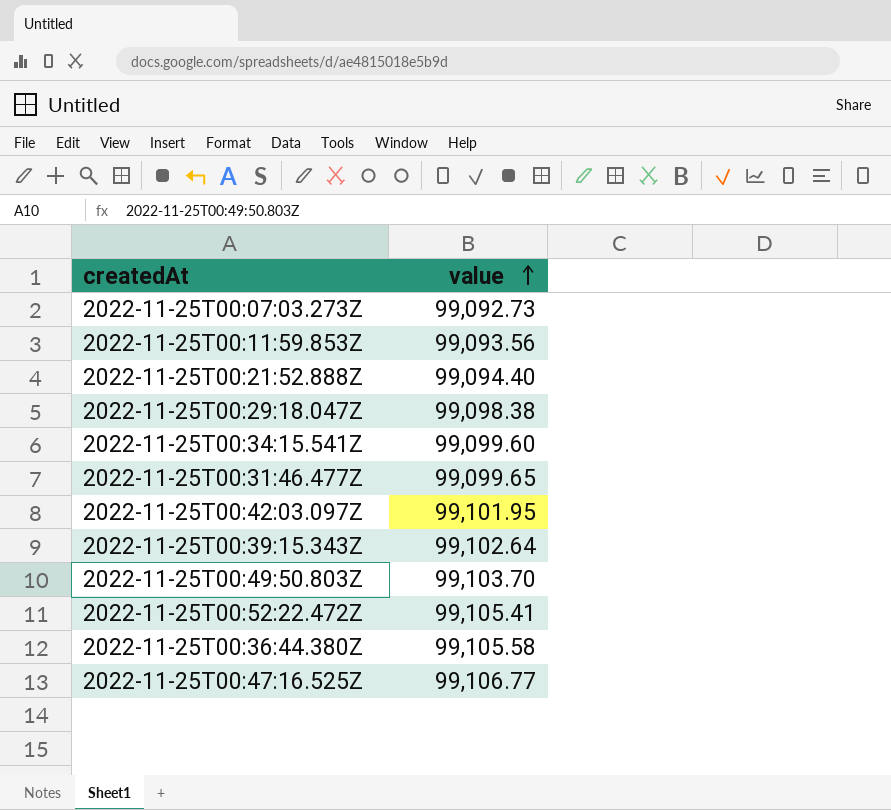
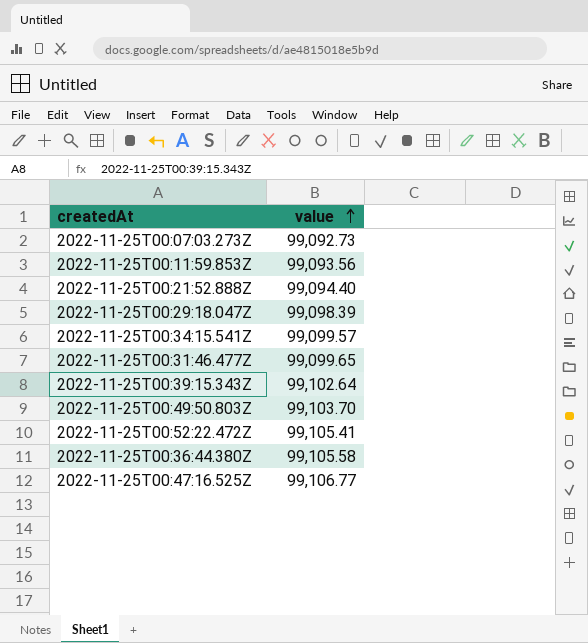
row 2022-11-25T00:42:03.097Z: 99,101.95 -> none
2022-11-25T00:29:18.047Z | value: 99,098.38 -> 99,098.39
2022-11-25T00:34:15.541Z | value: 99,099.60 -> 99,099.57

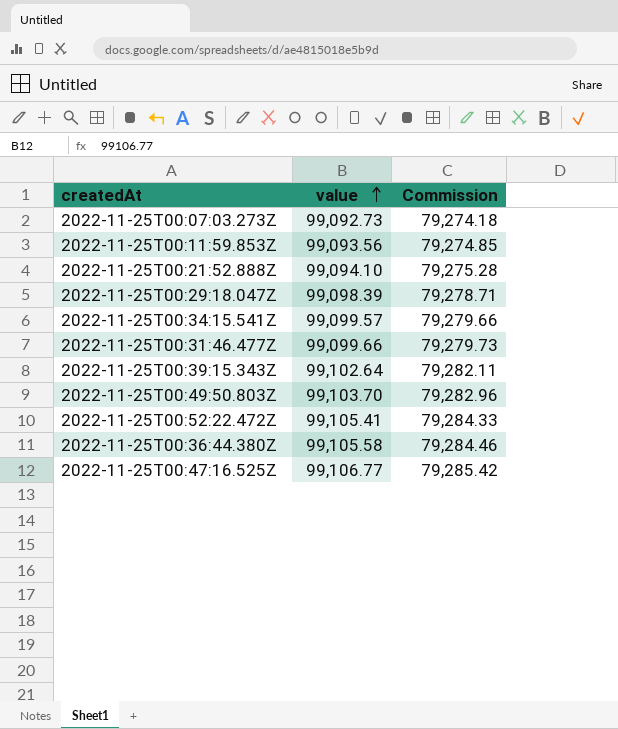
column Commission | formula: none -> [value] * 0.8
2022-11-25T00:21:52.888Z | value: 99,094.40 -> 99,094.10
2022-11-25T00:31:46.477Z | value: 99,099.65 -> 99,099.66

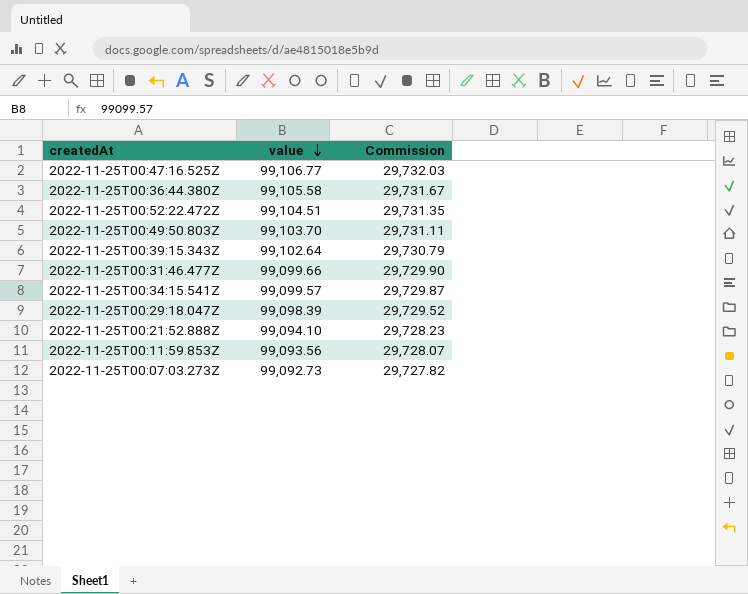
row order: value ascending -> value descending
column Commission | formula: [value] * 0.8 -> [value] * 0.3
2022-11-25T00:52:22.472Z | value: 99,105.41 -> 99,104.51

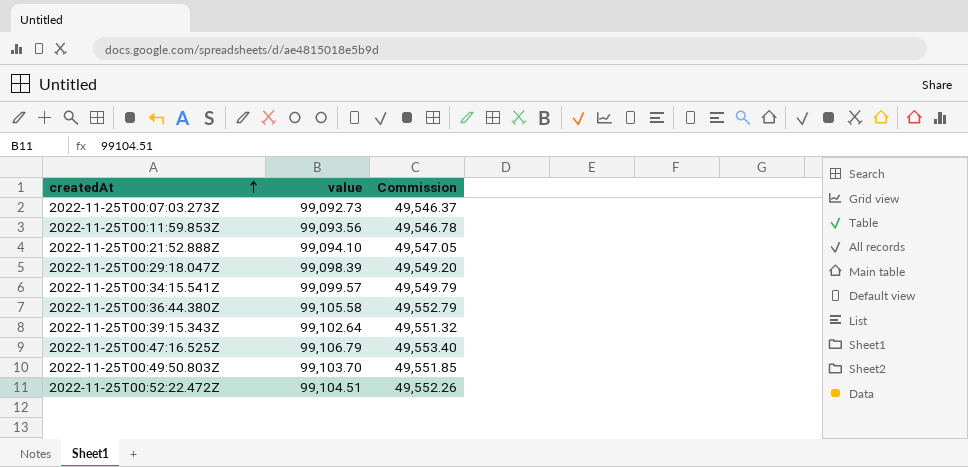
row order: value descending -> createdAt ascending
column Commission | formula: [value] * 0.3 -> [value] * 0.5
row 2022-11-25T00:31:46.477Z: 99,099.66 | 29,729.90 -> none
2022-11-25T00:47:16.525Z | value: 99,106.77 -> 99,106.79

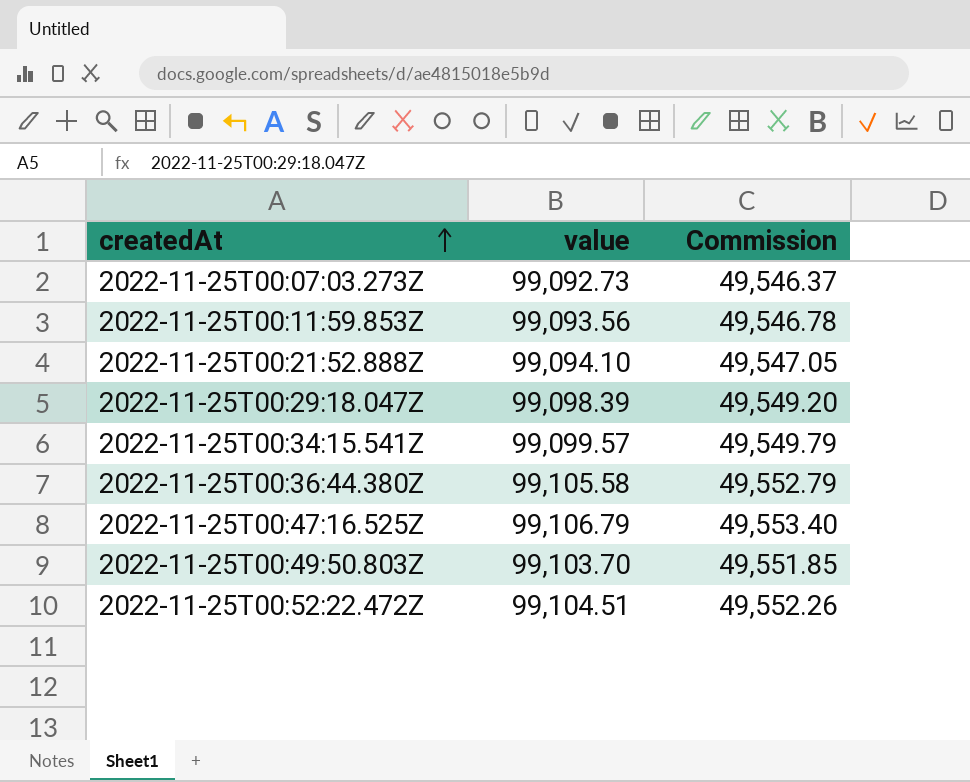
row 2022-11-25T00:39:15.343Z: 99,102.64 | 49,551.32 -> none

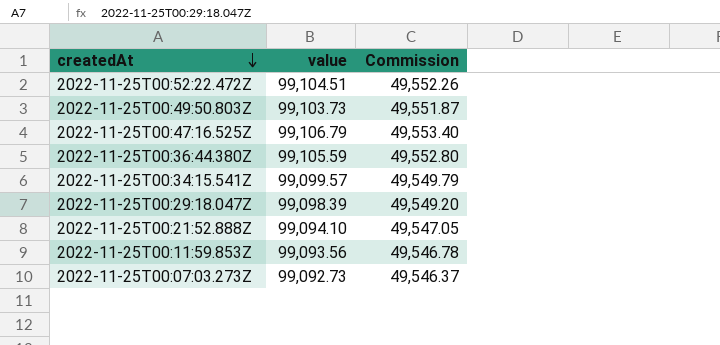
row order: createdAt ascending -> createdAt descending
2022-11-25T00:49:50.803Z | value: 99,103.70 -> 99,103.73
2022-11-25T00:49:50.803Z | Commission: 49,551.85 -> 49,551.87
2022-11-25T00:36:44.380Z | value: 99,105.58 -> 99,105.59
2022-11-25T00:36:44.380Z | Commission: 49,552.79 -> 49,552.80

